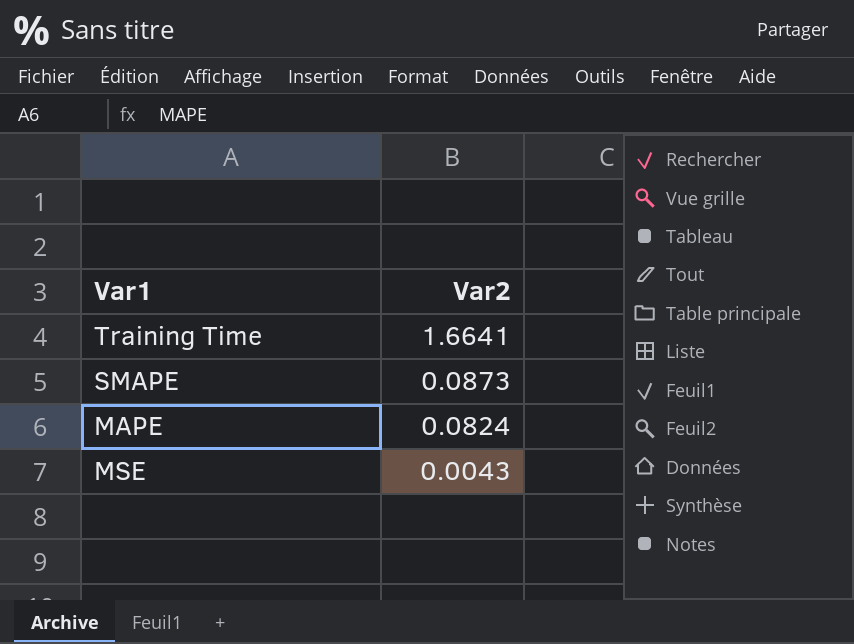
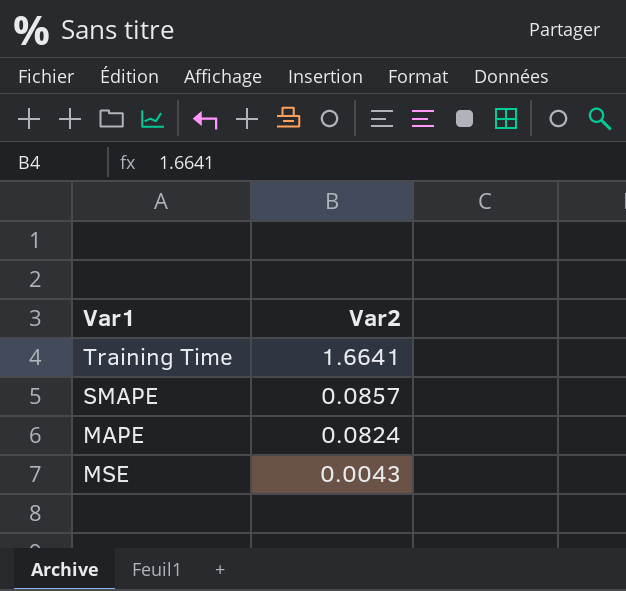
SMAPE | Var2: 0.0873 -> 0.0857

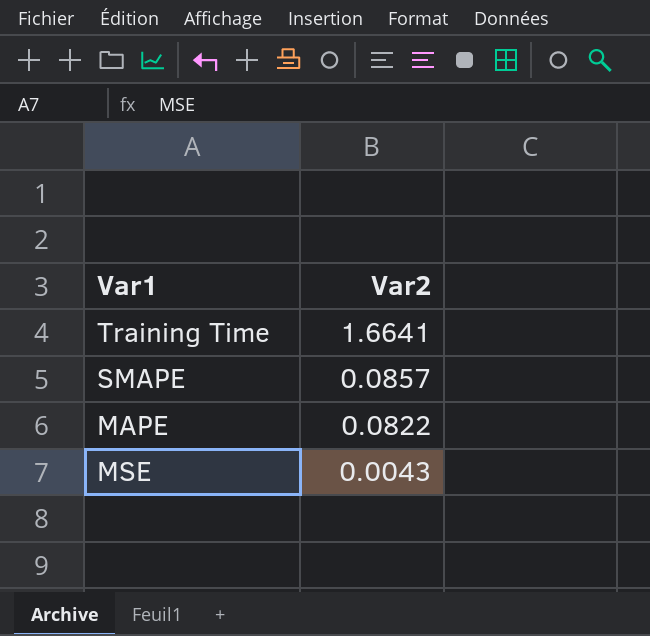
MAPE | Var2: 0.0824 -> 0.0822

